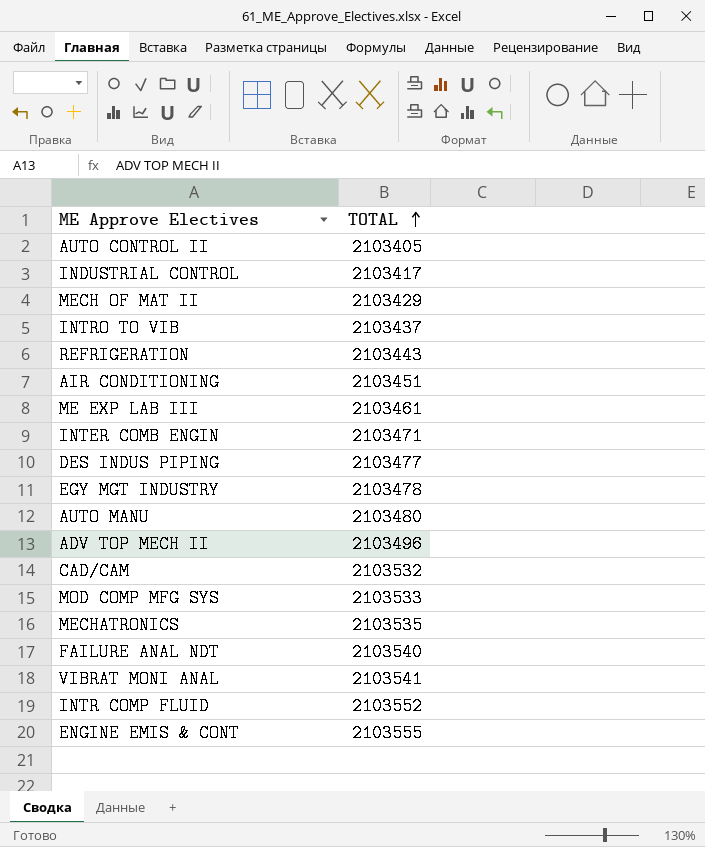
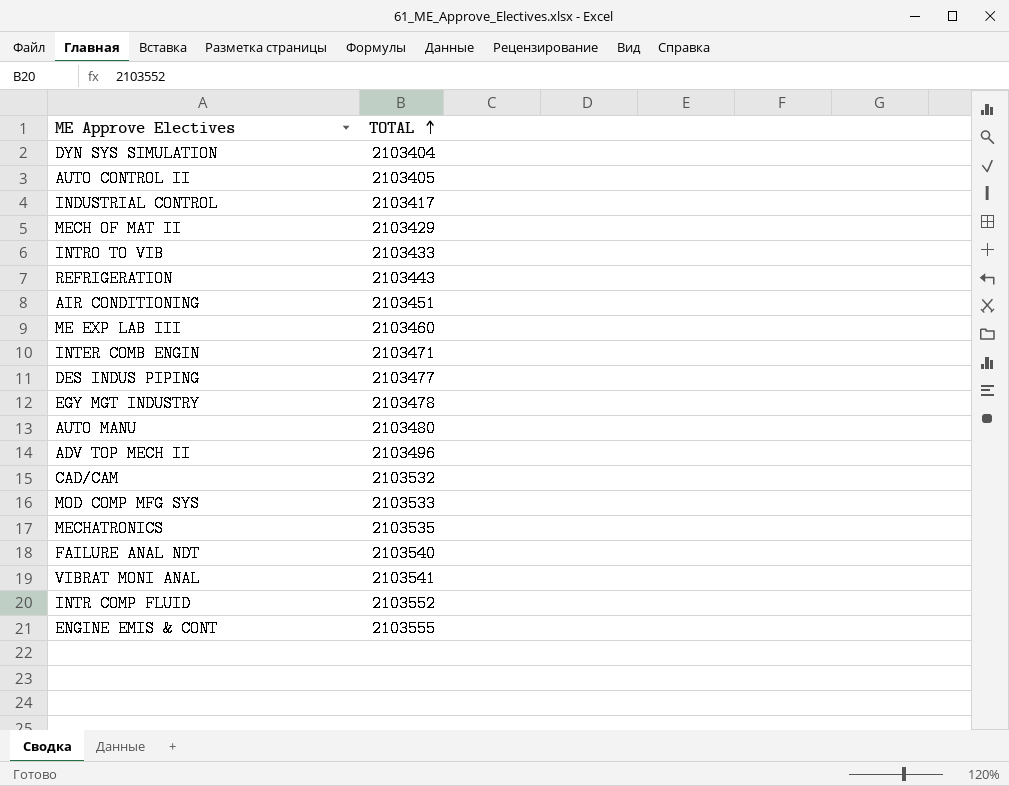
row DYN SYS SIMULATION: none -> 2103404
INTRO TO VIB | TOTAL: 2103437 -> 2103433
ME EXP LAB III | TOTAL: 2103461 -> 2103460

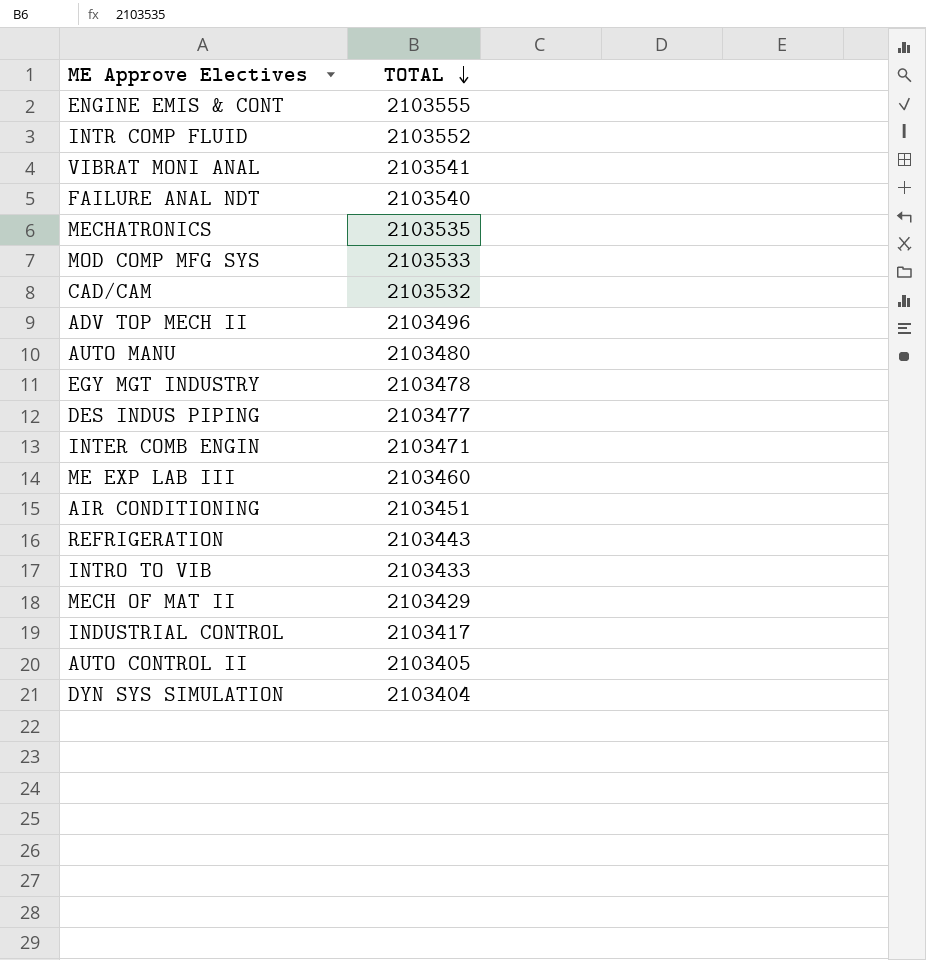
row order: TOTAL ascending -> TOTAL descending

